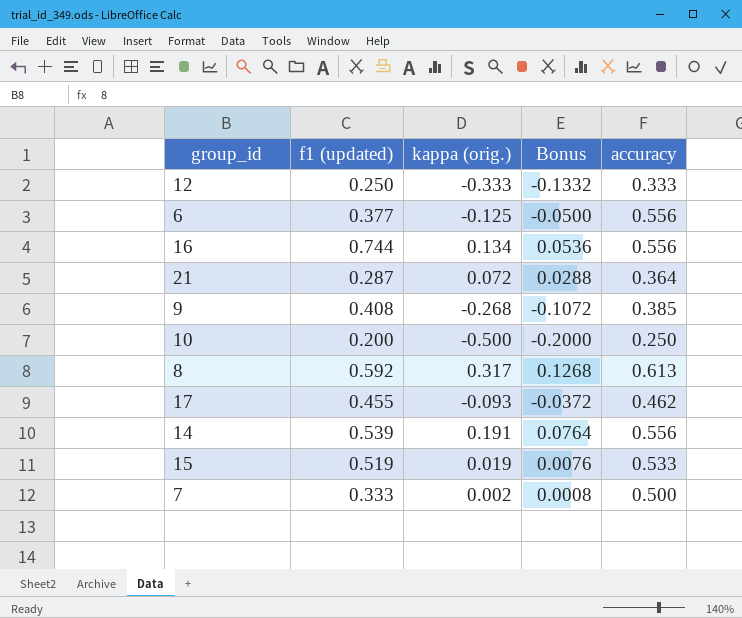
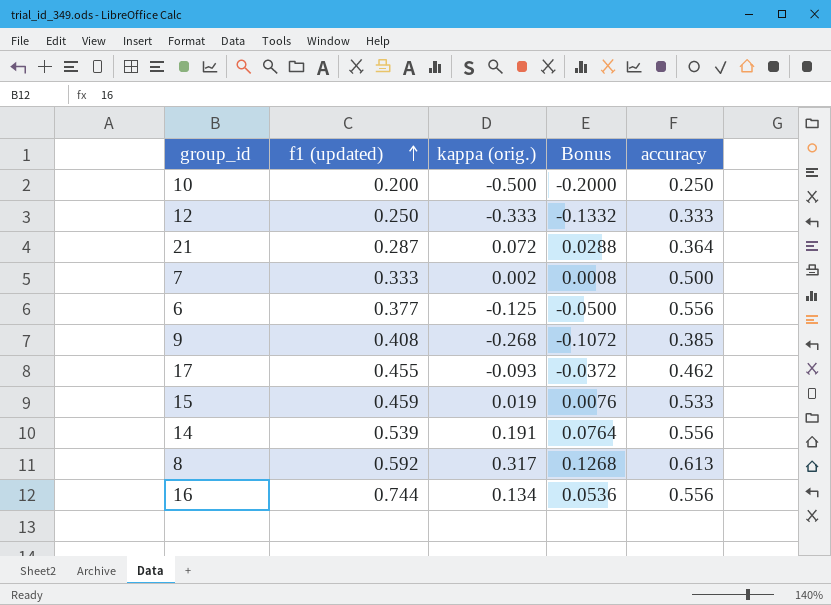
row order: none -> f1 (updated) ascending
15 | f1 (updated): 0.519 -> 0.459

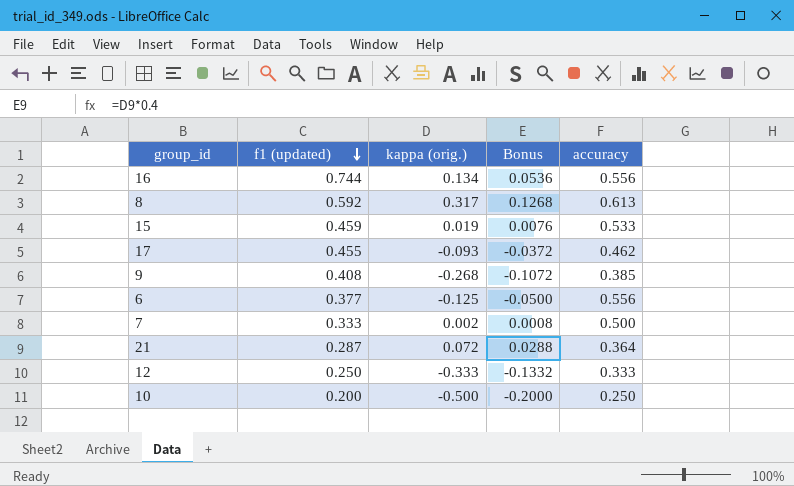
row order: f1 (updated) ascending -> f1 (updated) descending
row 14: 0.539 | 0.191 | 0.0764 | 0.556 -> none

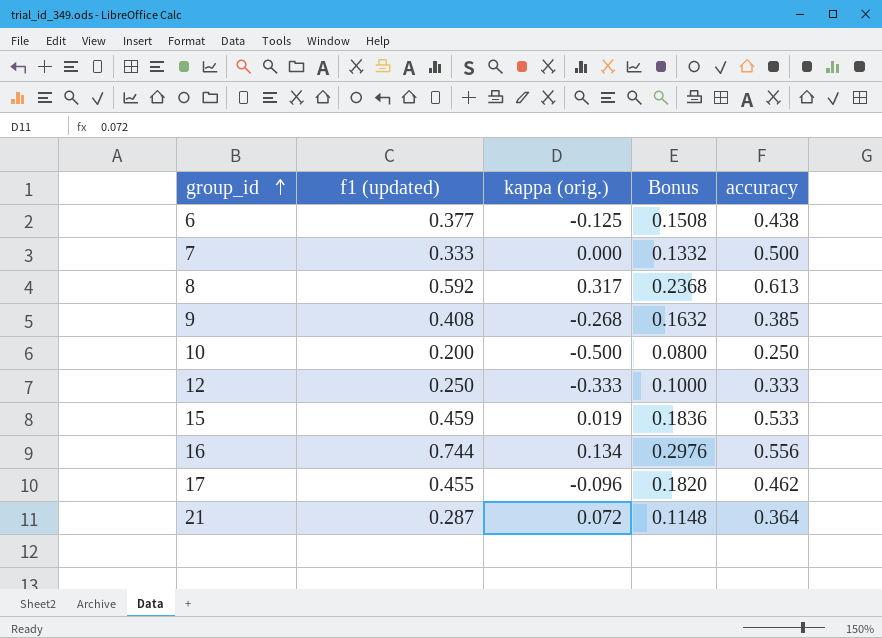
row order: f1 (updated) descending -> group_id ascending
column Bonus | formula: [kappa (orig.)] * 0.4 -> [f1 (updated)] * 0.4
6 | accuracy: 0.556 -> 0.438
7 | kappa (orig.): 0.002 -> 0.000
17 | kappa (orig.): -0.093 -> -0.096

